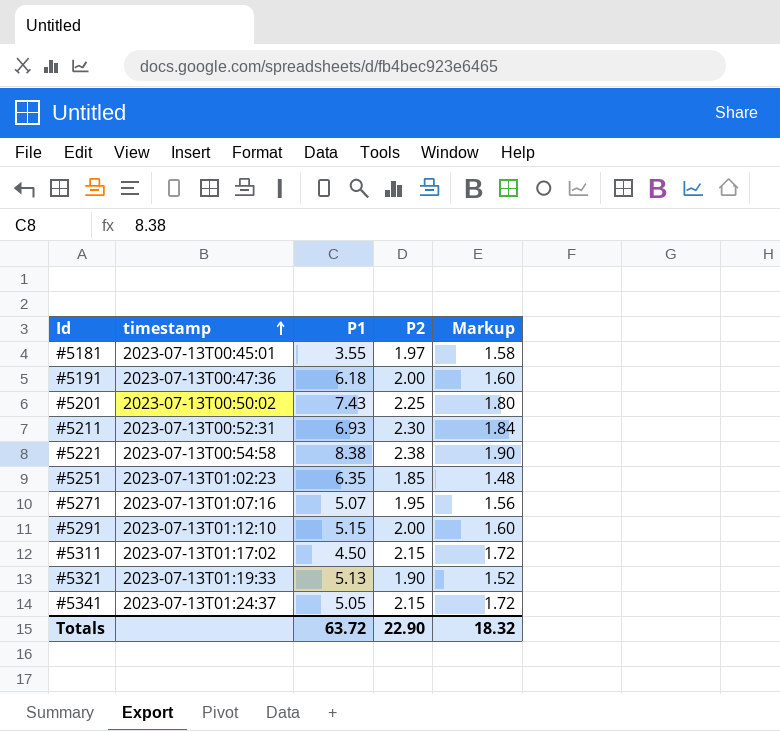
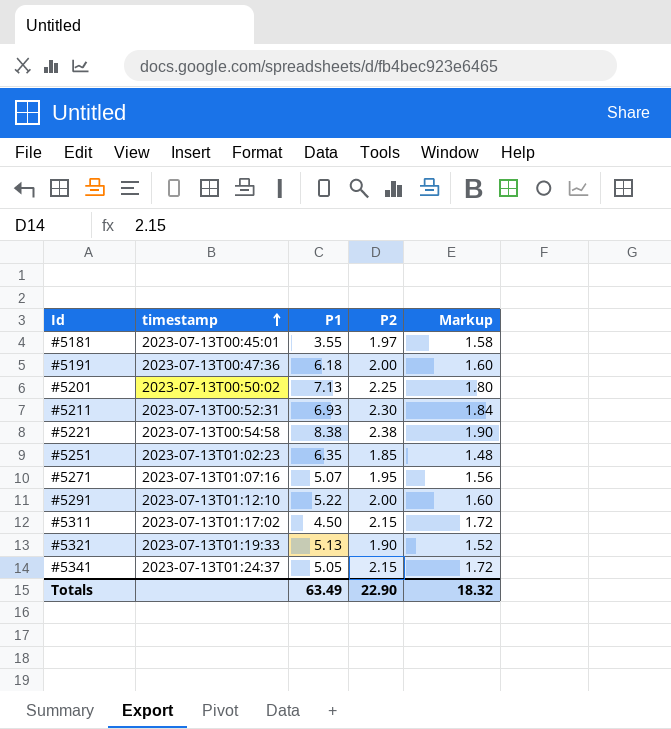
#5201 | P1: 7.43 -> 7.13
#5291 | P1: 5.15 -> 5.22
Totals | P1: 63.72 -> 63.49

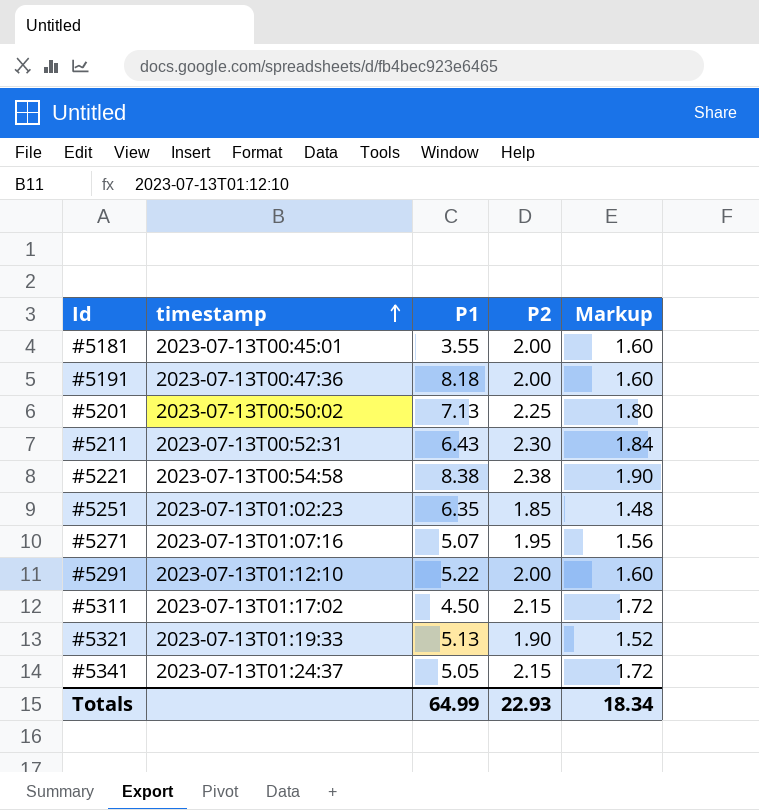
#5181 | P2: 1.97 -> 2.00
#5181 | Markup: 1.58 -> 1.60
#5191 | P1: 6.18 -> 8.18
#5211 | P1: 6.93 -> 6.43
Totals | P1: 63.49 -> 64.99
Totals | P2: 22.90 -> 22.93
Totals | Markup: 18.32 -> 18.34

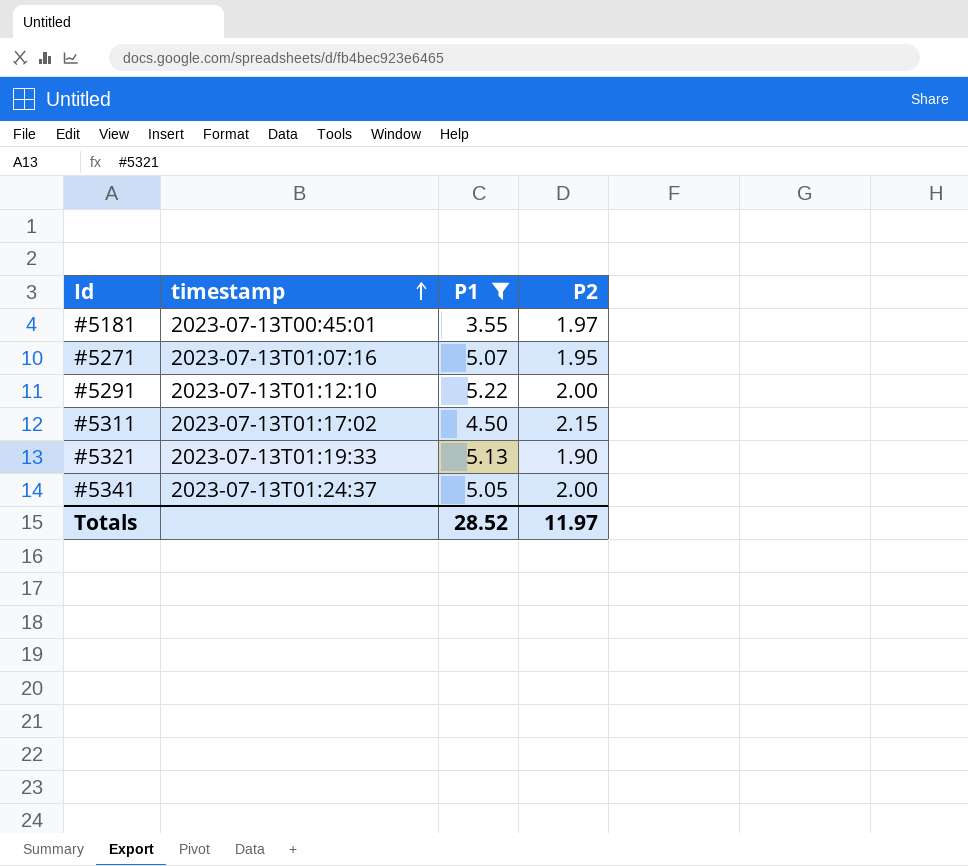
filter: none -> P1 <= 5.22
column Markup | formula: [P2] * 0.8 -> none
#5181 | P2: 2.00 -> 1.97
#5341 | P2: 2.15 -> 2.00
Totals | P1: 64.99 -> 28.52
Totals | P2: 22.93 -> 11.97

